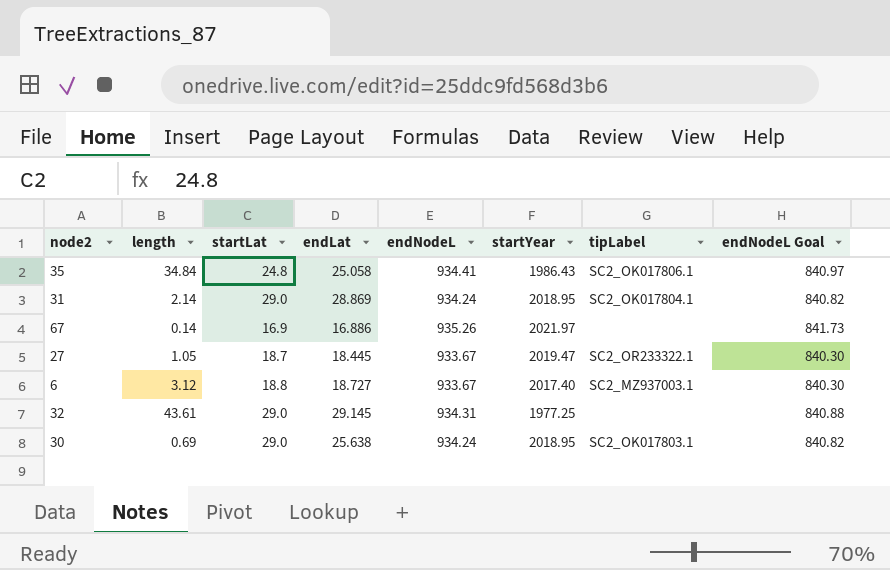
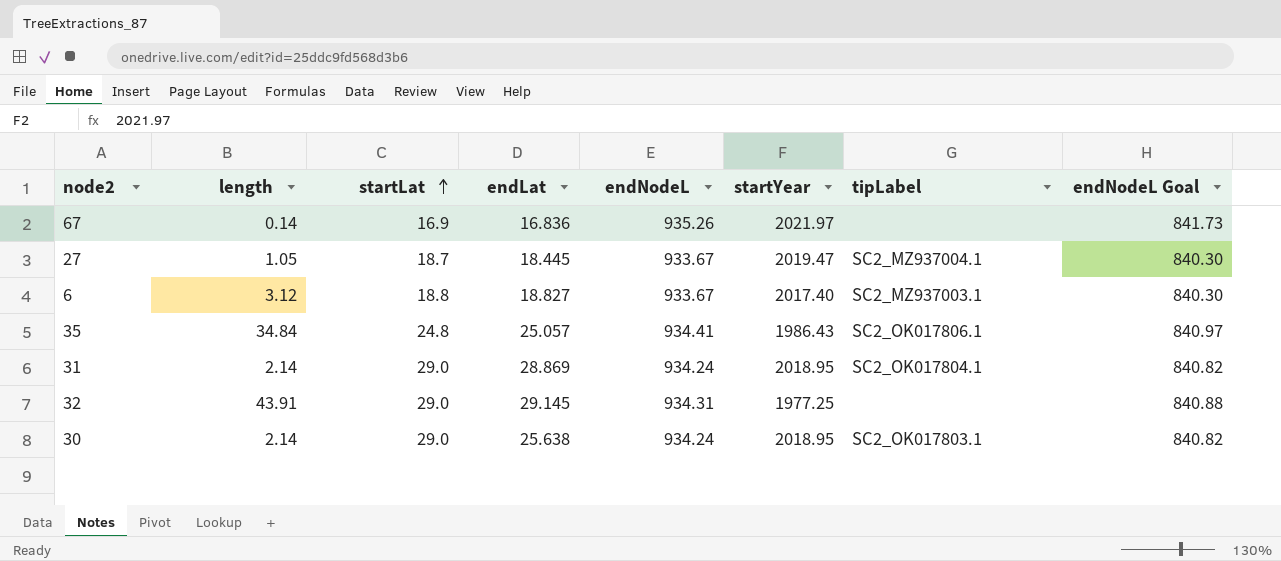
row order: none -> startLat ascending
67 | endLat: 16.886 -> 16.836
27 | tipLabel: SC2_OR233322.1 -> SC2_MZ937004.1
6 | endLat: 18.727 -> 18.827
35 | endLat: 25.058 -> 25.057
32 | length: 43.61 -> 43.91
30 | length: 0.69 -> 2.14

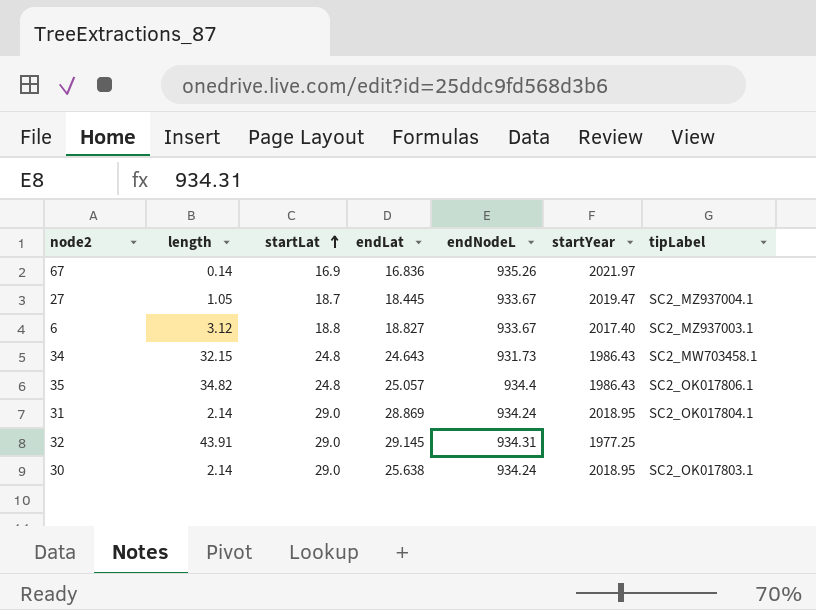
column endNodeL Goal | formula: [endNodeL] * 0.9 -> none
row 34: none -> 32.15 | 24.8 | 24.643 | 931.73 | 1986.43 | SC2_MW703458.1
35 | length: 34.84 -> 34.82
35 | endNodeL: 934.41 -> 934.4

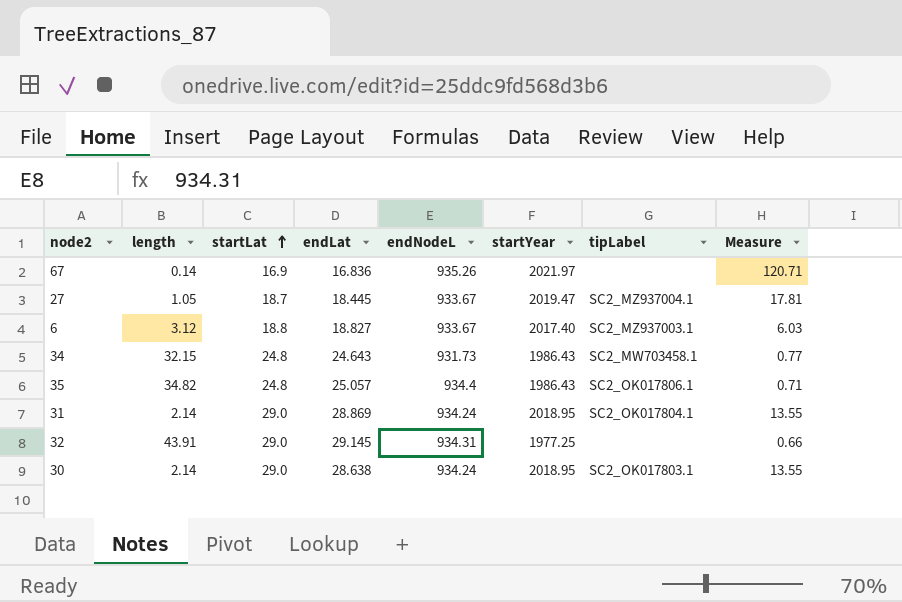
column Measure | formula: none -> [startLat] / [length]
30 | endLat: 25.638 -> 28.638

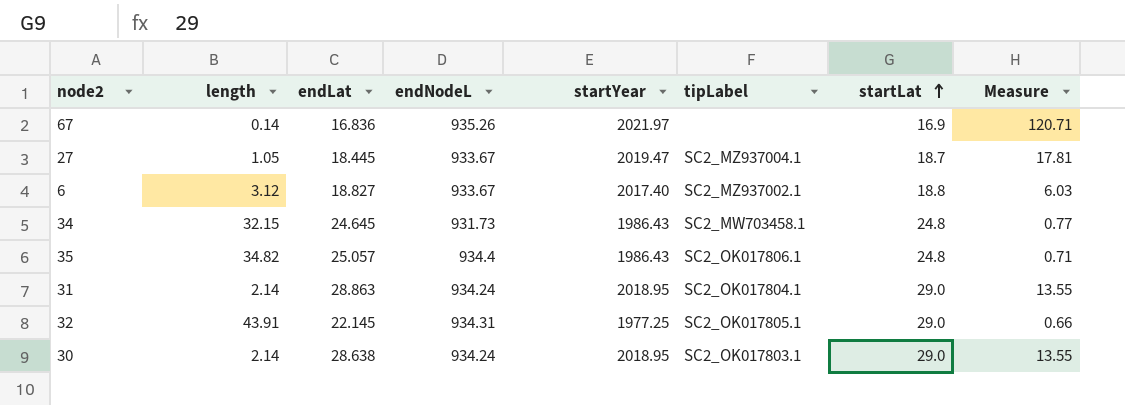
column startLat | position: 3 -> 7
6 | tipLabel: SC2_MZ937003.1 -> SC2_MZ937002.1
34 | endLat: 24.643 -> 24.645
31 | endLat: 28.869 -> 28.863
32 | endLat: 29.145 -> 22.145
32 | tipLabel: none -> SC2_OK017805.1

